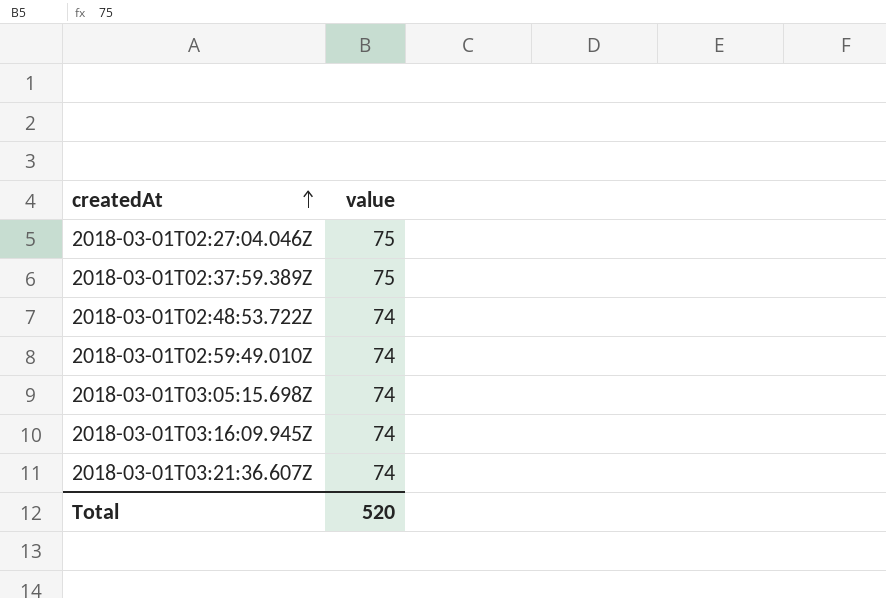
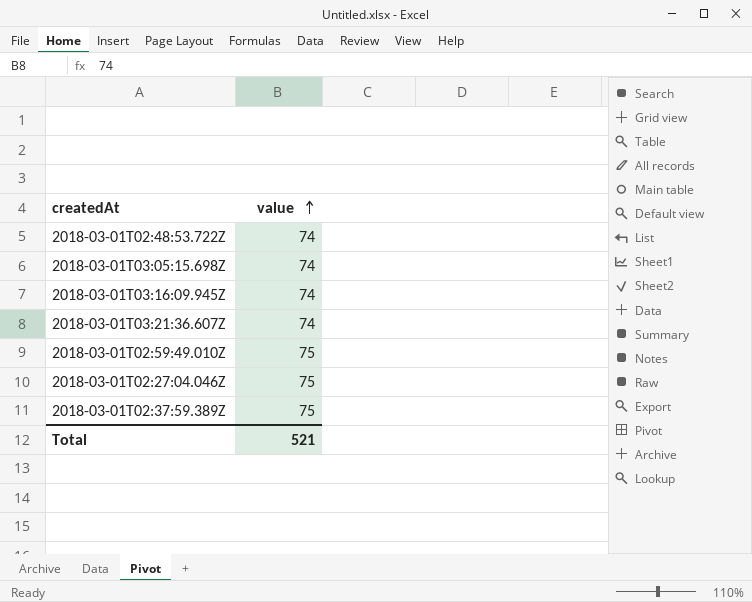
row order: createdAt ascending -> value ascending
2018-03-01T02:59:49.010Z | value: 74 -> 75
Total | value: 520 -> 521

